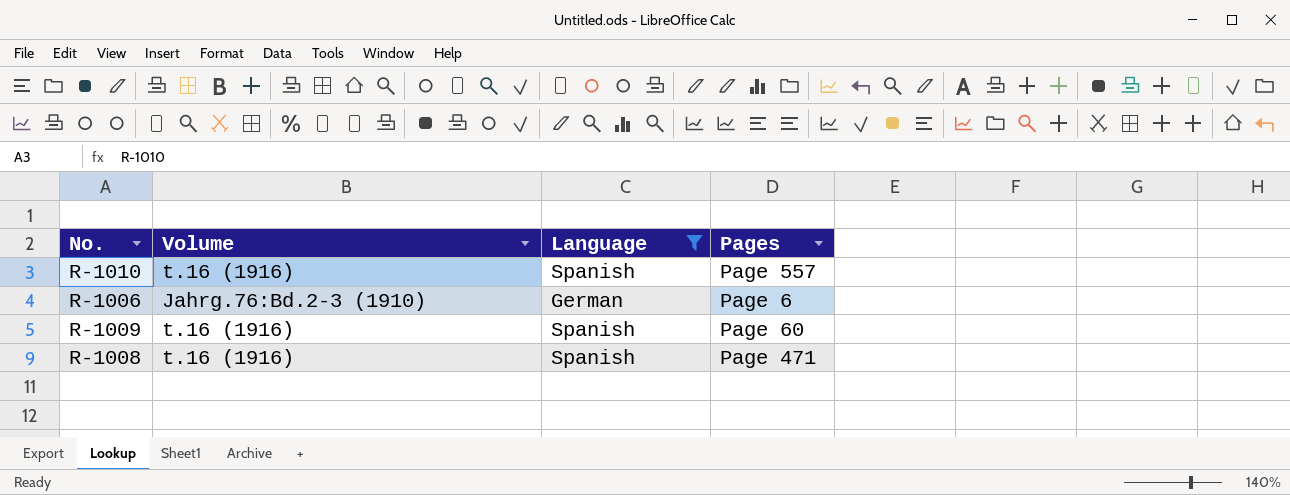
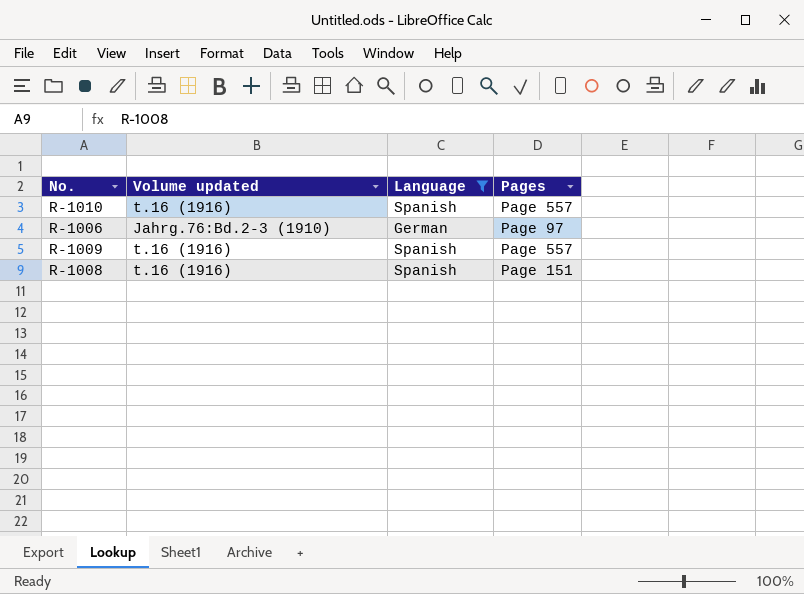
column name: Volume -> Volume updated
R-1006 | Pages: Page 6 -> Page 97
R-1009 | Pages: Page 60 -> Page 557
R-1008 | Pages: Page 471 -> Page 151

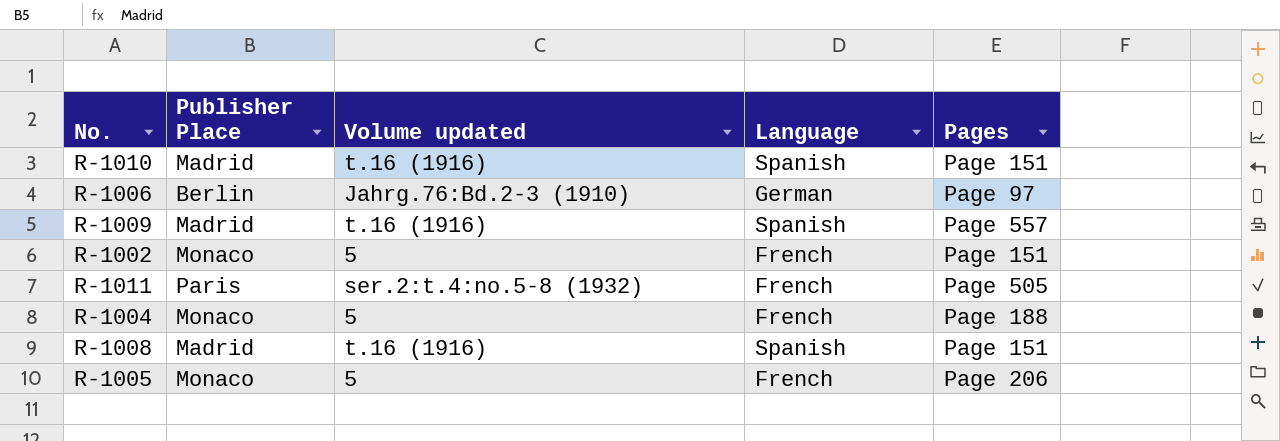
filter: Language != French -> none
column Publisher Place | position: none -> 2
R-1010 | Pages: Page 557 -> Page 151

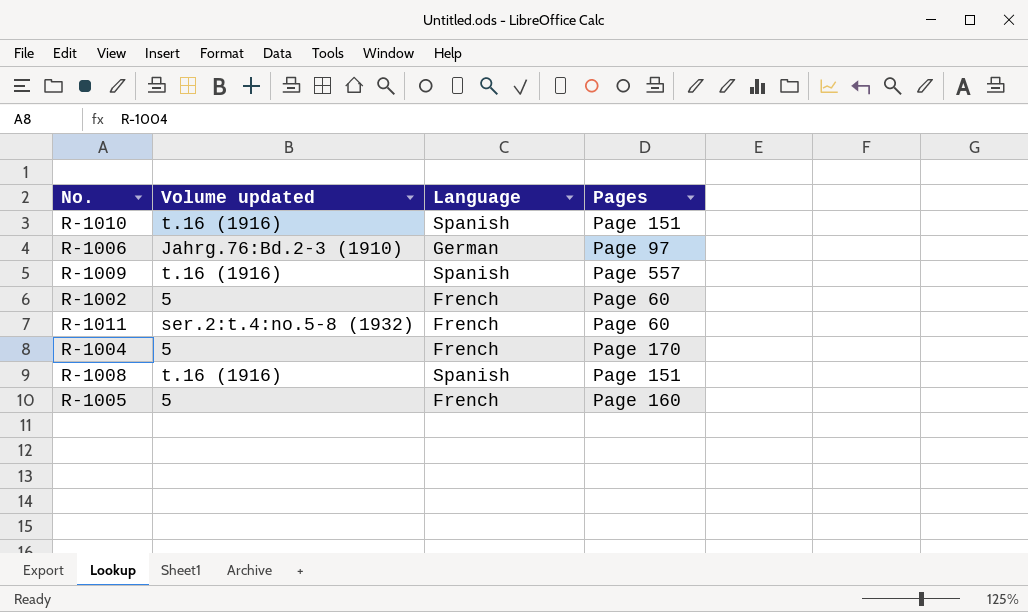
column Publisher Place | position: 2 -> none
R-1002 | Pages: Page 151 -> Page 60
R-1011 | Pages: Page 505 -> Page 60
R-1004 | Pages: Page 188 -> Page 170
R-1005 | Pages: Page 206 -> Page 160

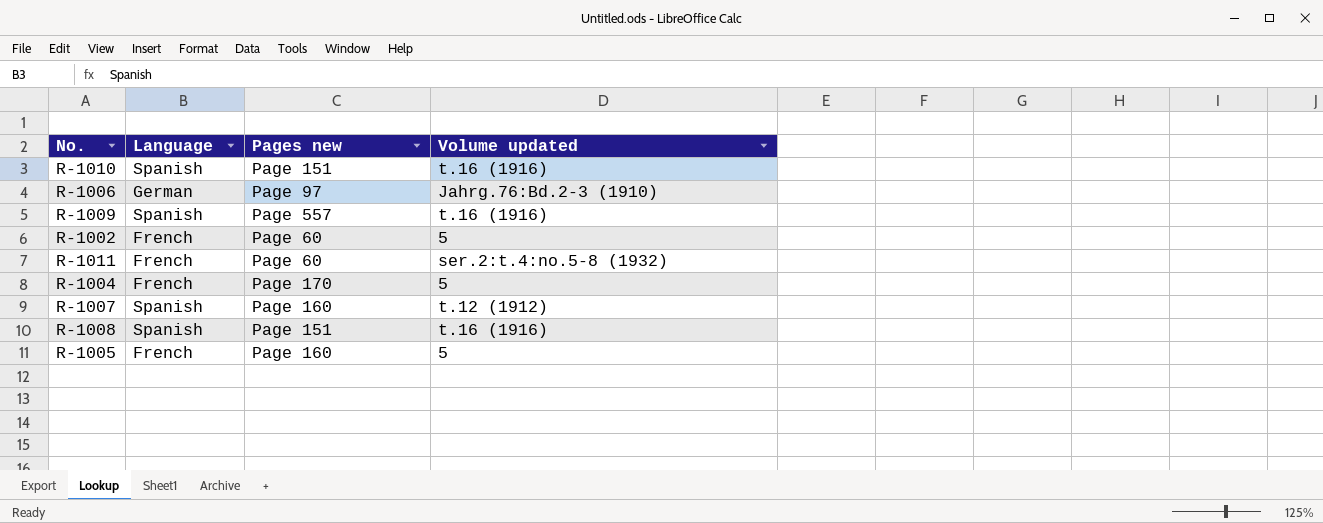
column name: Pages -> Pages new
column Volume updated | position: 2 -> 4
row R-1007: none -> Spanish | Page 160 | t.12 (1912)

